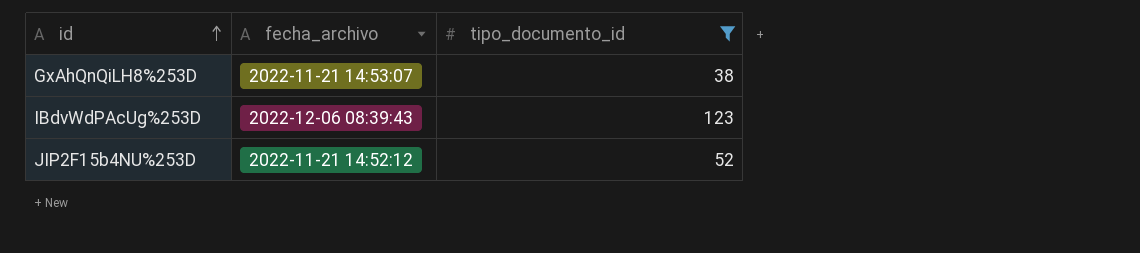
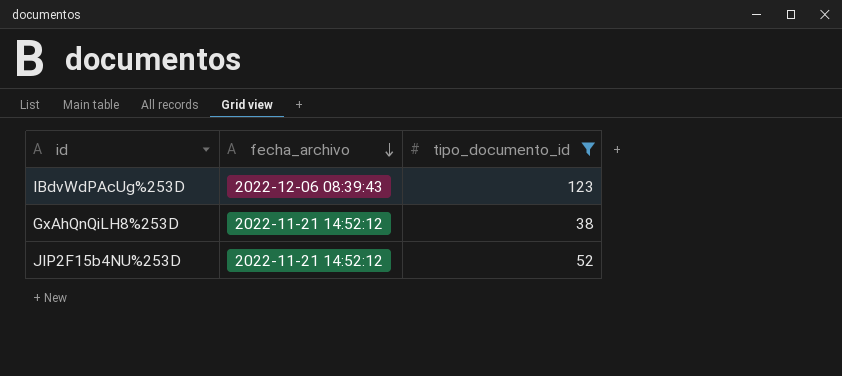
row order: id ascending -> fecha_archivo descending
GxAhQnQiLH8%253D | fecha_archivo: 2022-11-21 14:53:07 -> 2022-11-21 14:52:12

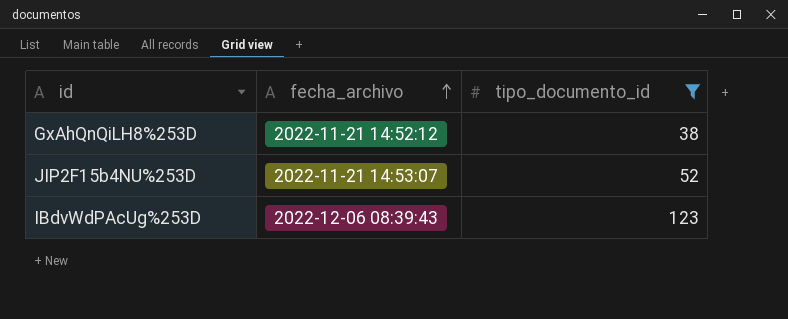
row order: fecha_archivo descending -> fecha_archivo ascending
JIP2F15b4NU%253D | fecha_archivo: 2022-11-21 14:52:12 -> 2022-11-21 14:53:07

